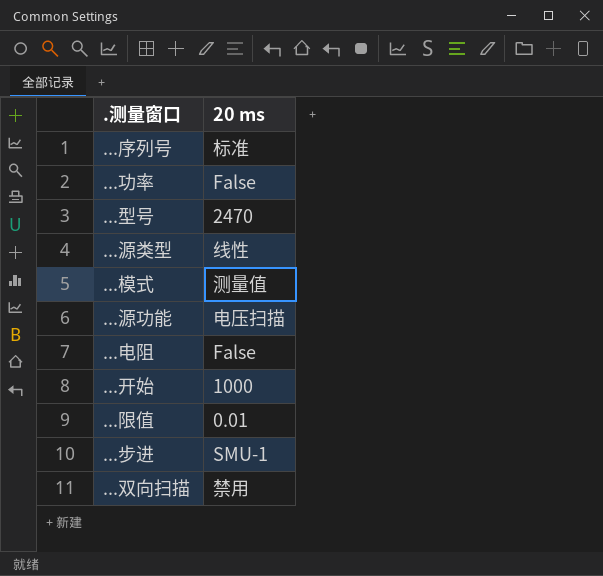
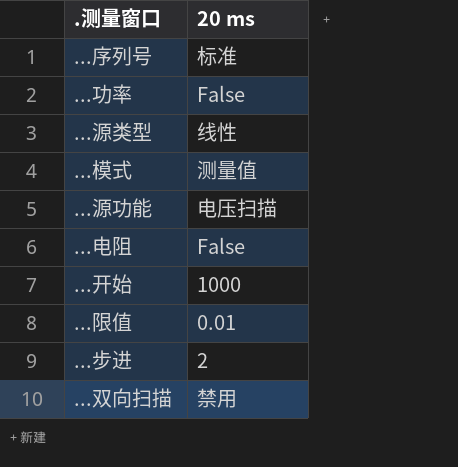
row ...型号: 2470 -> none
...步进 | 20 ms: SMU-1 -> 2

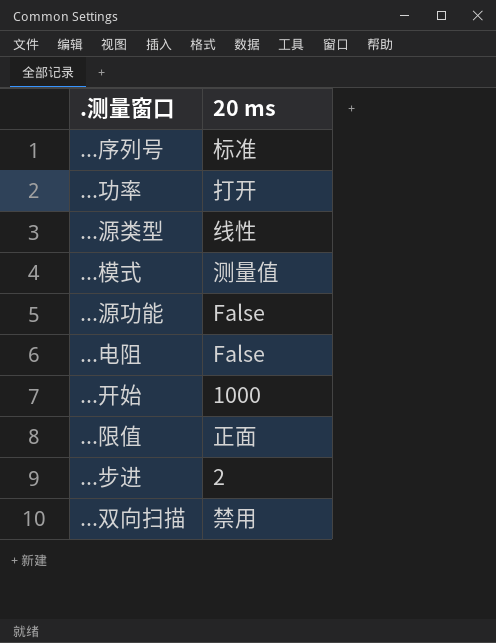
...功率 | 20 ms: False -> 打开
...源功能 | 20 ms: 电压扫描 -> False
...限值 | 20 ms: 0.01 -> 正面

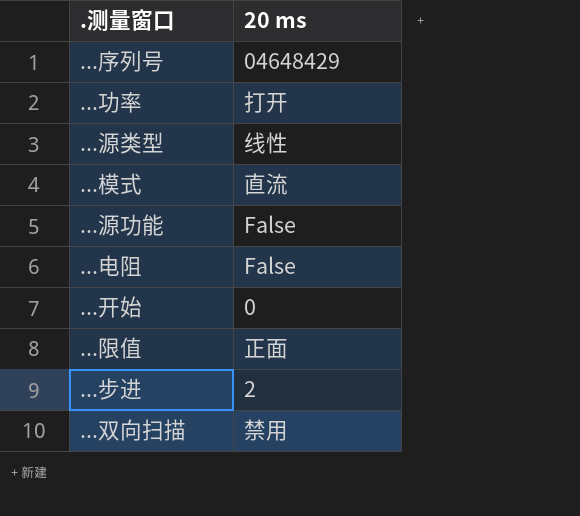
...序列号 | 20 ms: 标准 -> 04648429
...模式 | 20 ms: 测量值 -> 直流
...开始 | 20 ms: 1000 -> 0

